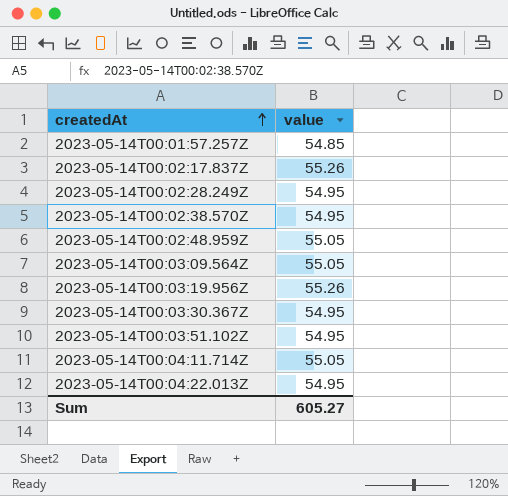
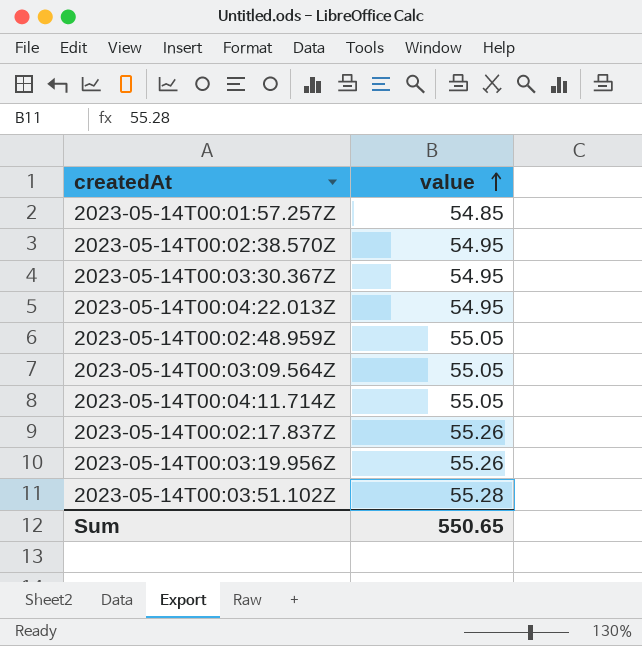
row order: createdAt ascending -> value ascending
row 2023-05-14T00:02:28.249Z: 54.95 -> none
2023-05-14T00:03:51.102Z | value: 54.95 -> 55.28
Sum | value: 605.27 -> 550.65

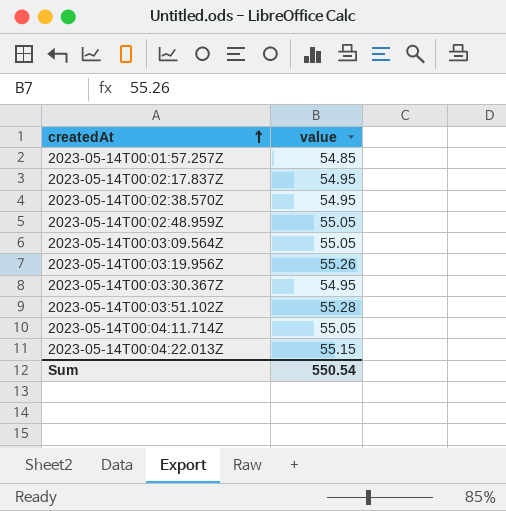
row order: value ascending -> createdAt ascending
2023-05-14T00:02:17.837Z | value: 55.26 -> 54.95
2023-05-14T00:04:22.013Z | value: 54.95 -> 55.15
Sum | value: 550.65 -> 550.54

